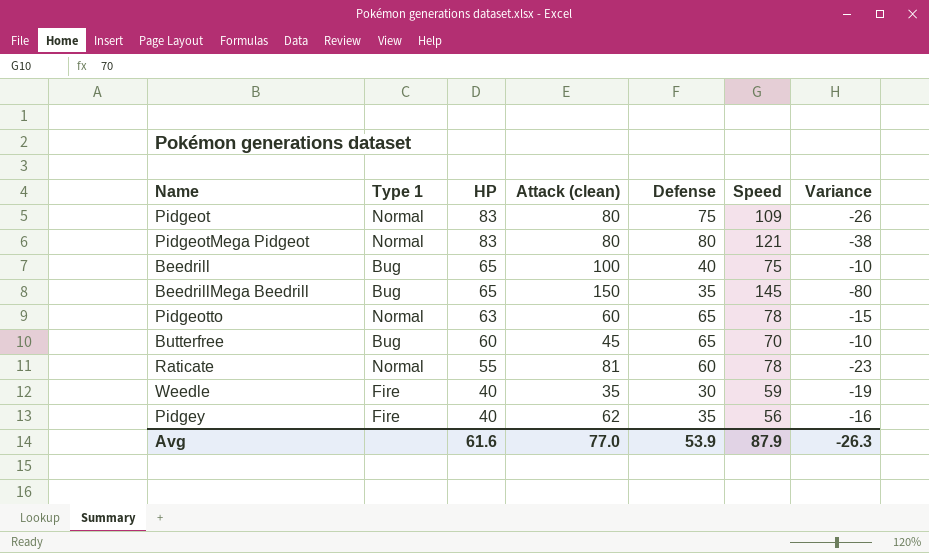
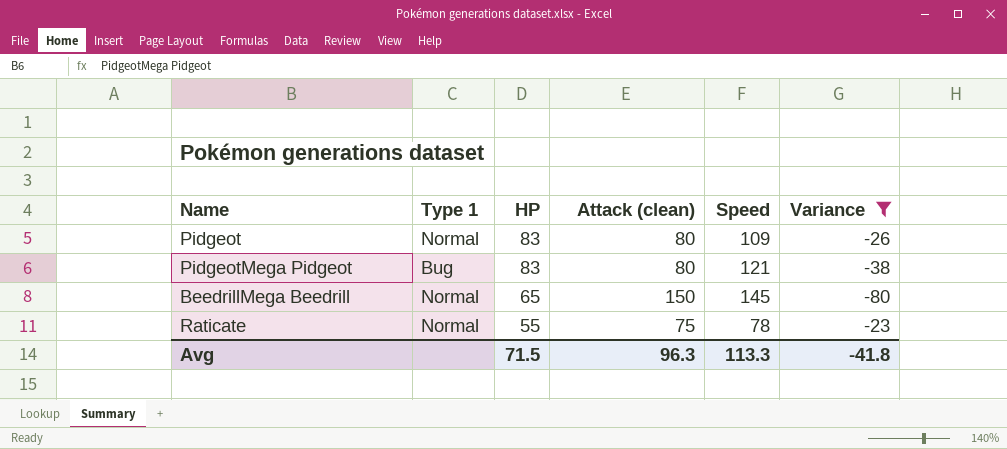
filter: none -> Variance <= -23
column Defense | position: 5 -> none
PidgeotMega Pidgeot | Type 1: Normal -> Bug
BeedrillMega Beedrill | Type 1: Bug -> Normal
Raticate | Attack (clean): 81 -> 75
Avg | HP: 61.6 -> 71.5
Avg | Attack (clean): 77.0 -> 96.3
Avg | Speed: 87.9 -> 113.3
Avg | Variance: -26.3 -> -41.8

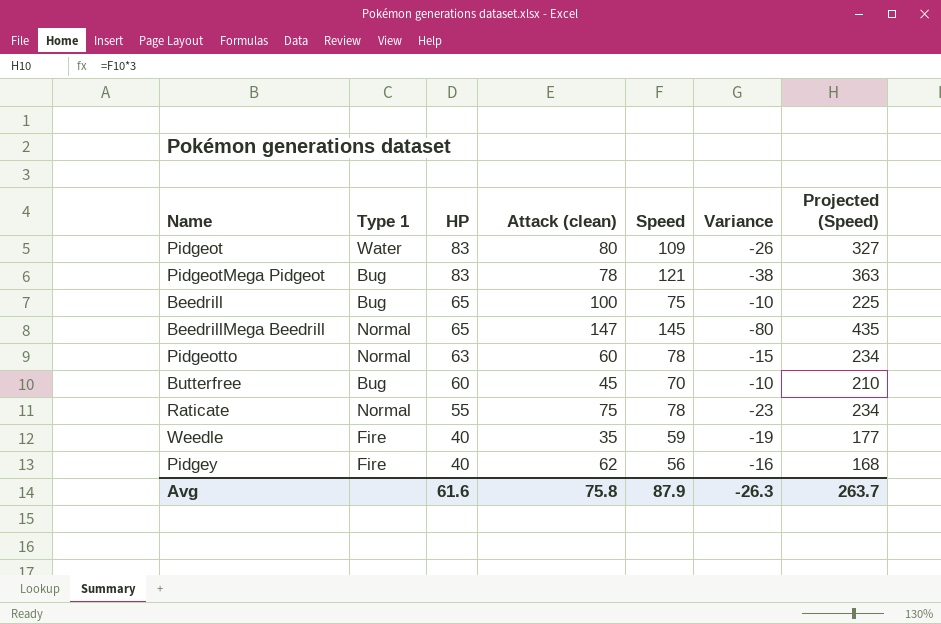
filter: Variance <= -23 -> none
column Projected (Speed) | formula: none -> [Speed] * 3
Pidgeot | Type 1: Normal -> Water
PidgeotMega Pidgeot | Attack (clean): 80 -> 78
BeedrillMega Beedrill | Attack (clean): 150 -> 147
Avg | HP: 71.5 -> 61.6
Avg | Attack (clean): 96.3 -> 75.8
Avg | Speed: 113.3 -> 87.9
Avg | Variance: -41.8 -> -26.3

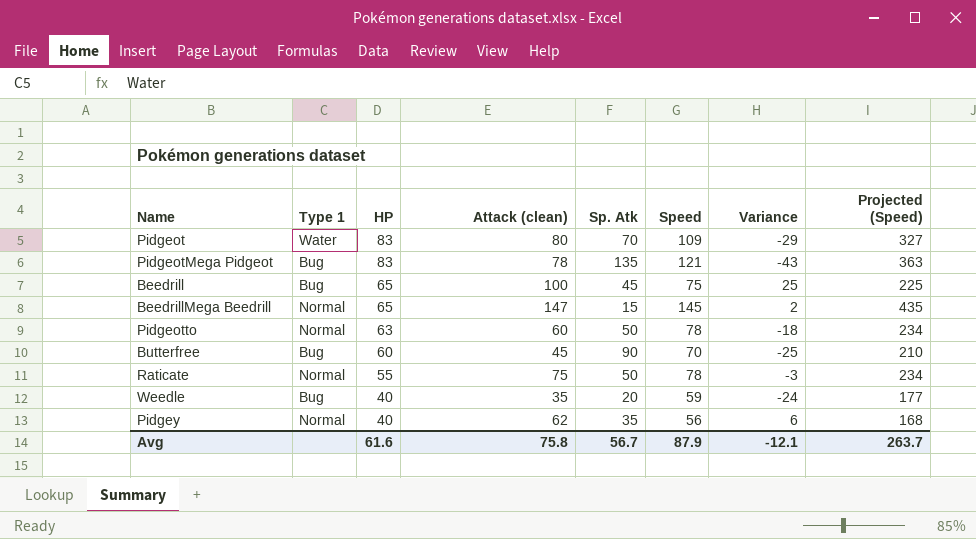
column Sp. Atk | position: none -> 5
column Variance | formula: [HP] - [Speed] -> [Attack (clean)] - [Speed]
Weedle | Type 1: Fire -> Bug
Pidgey | Type 1: Fire -> Normal
Avg | Variance: -26.3 -> -12.1

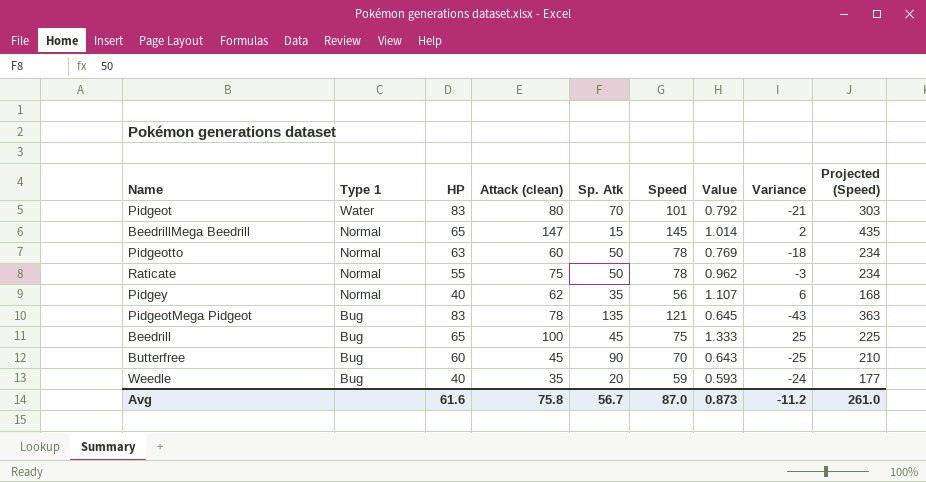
row order: HP descending -> Type 1 descending
column Value | formula: none -> [Attack (clean)] / [Speed]
Pidgeot | Speed: 109 -> 101
Pidgeot | Variance: -29 -> -21
Pidgeot | Projected (Speed): 327 -> 303
Avg | Speed: 87.9 -> 87.0
Avg | Variance: -12.1 -> -11.2
Avg | Projected (Speed): 263.7 -> 261.0

